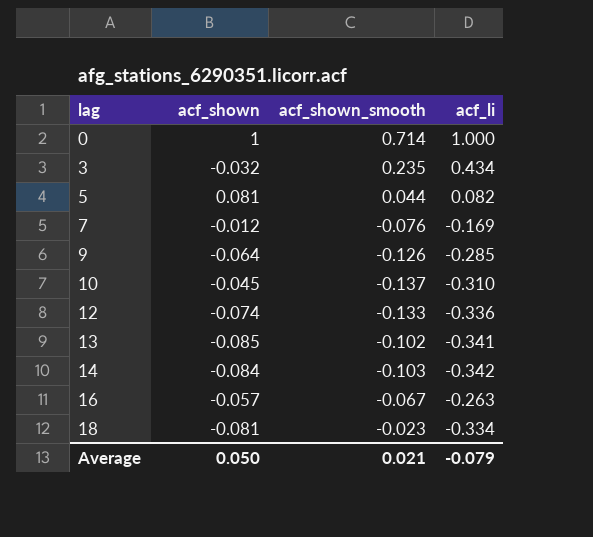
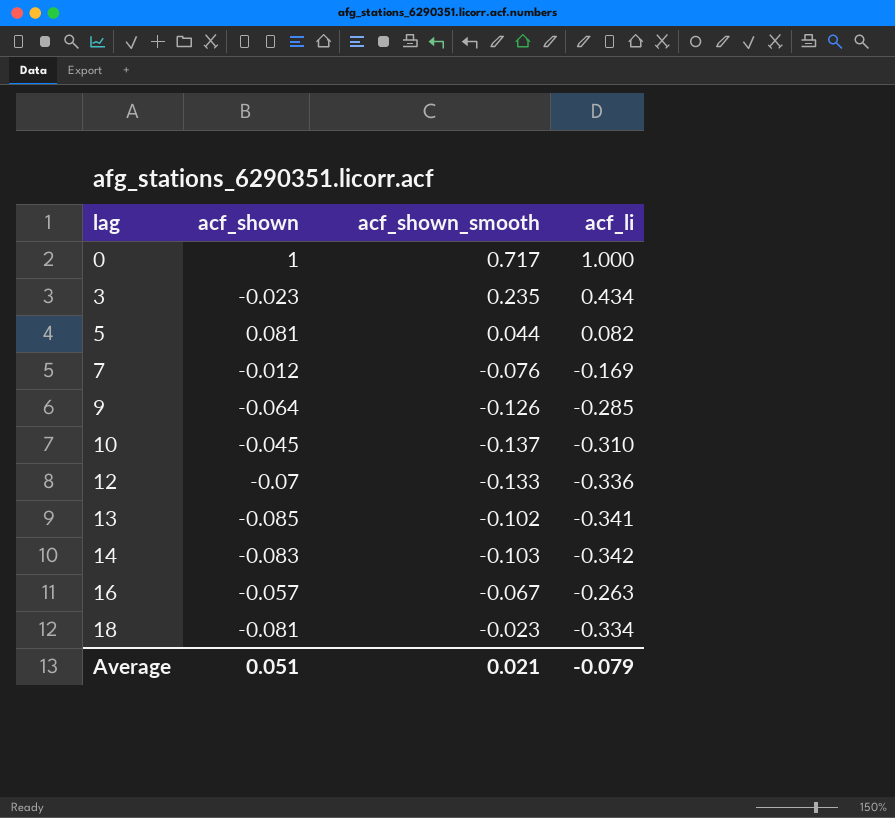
0 | acf_shown_smooth: 0.714 -> 0.717
3 | acf_shown: -0.032 -> -0.023
12 | acf_shown: -0.074 -> -0.07
14 | acf_shown: -0.084 -> -0.083
Average | acf_shown: 0.050 -> 0.051

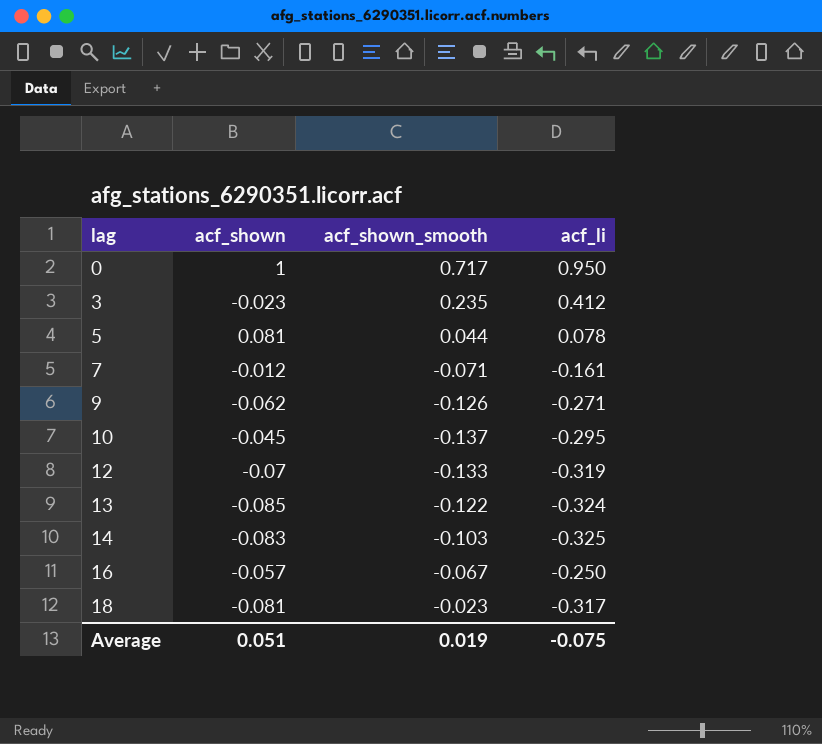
0 | acf_li: 1.000 -> 0.950
3 | acf_li: 0.434 -> 0.412
5 | acf_li: 0.082 -> 0.078
7 | acf_shown_smooth: -0.076 -> -0.071
7 | acf_li: -0.169 -> -0.161
9 | acf_shown: -0.064 -> -0.062
9 | acf_li: -0.285 -> -0.271
10 | acf_li: -0.310 -> -0.295
12 | acf_li: -0.336 -> -0.319
13 | acf_shown_smooth: -0.102 -> -0.122
13 | acf_li: -0.341 -> -0.324
14 | acf_li: -0.342 -> -0.325
16 | acf_li: -0.263 -> -0.250
18 | acf_li: -0.334 -> -0.317
Average | acf_shown_smooth: 0.021 -> 0.019
Average | acf_li: -0.079 -> -0.075

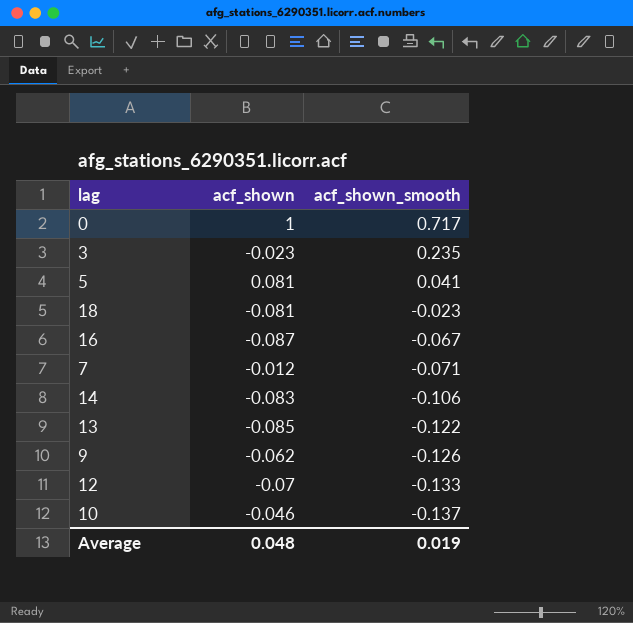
row order: lag ascending -> acf_shown_smooth descending
column acf_li | position: 4 -> none
5 | acf_shown_smooth: 0.044 -> 0.041
16 | acf_shown: -0.057 -> -0.087
14 | acf_shown_smooth: -0.103 -> -0.106
10 | acf_shown: -0.045 -> -0.046
Average | acf_shown: 0.051 -> 0.048

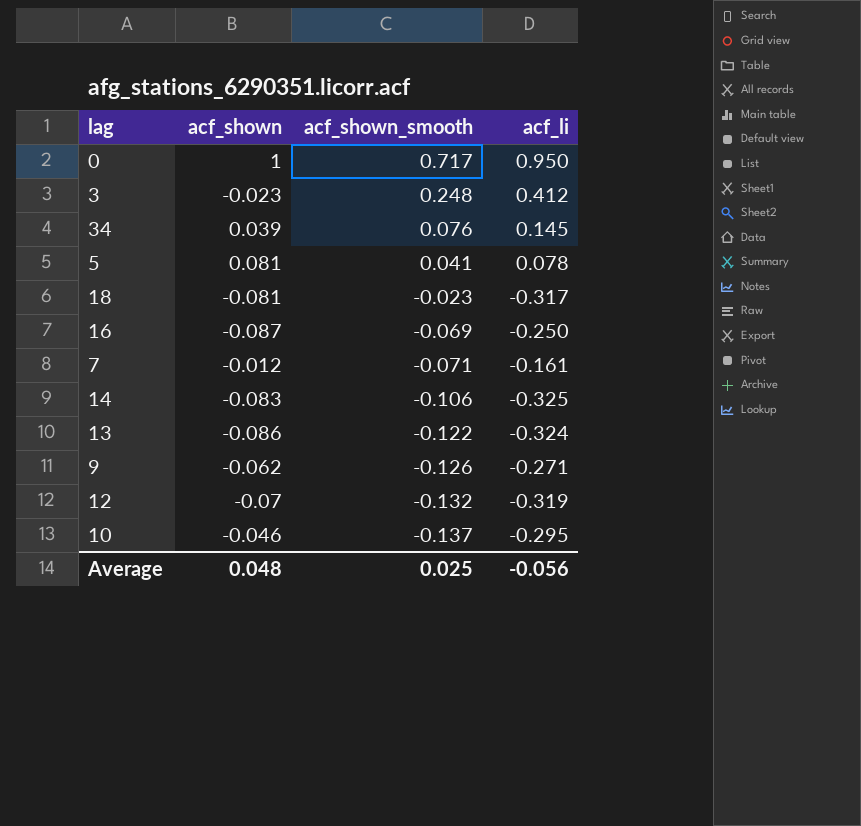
column acf_li | position: none -> 4
3 | acf_shown_smooth: 0.235 -> 0.248
row 34: none -> 0.039 | 0.076 | 0.145
16 | acf_shown_smooth: -0.067 -> -0.069
13 | acf_shown: -0.085 -> -0.086
12 | acf_shown_smooth: -0.133 -> -0.132
Average | acf_shown_smooth: 0.019 -> 0.025

